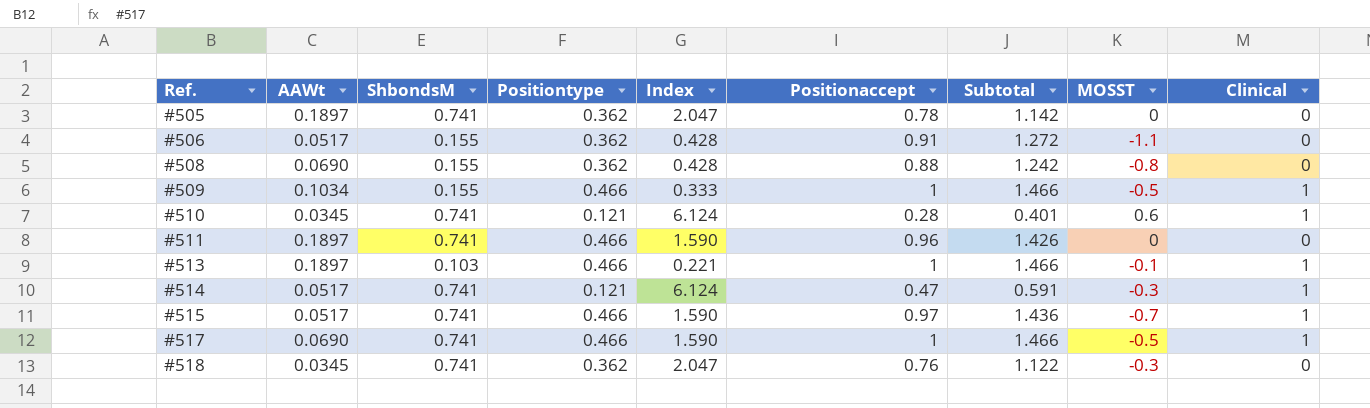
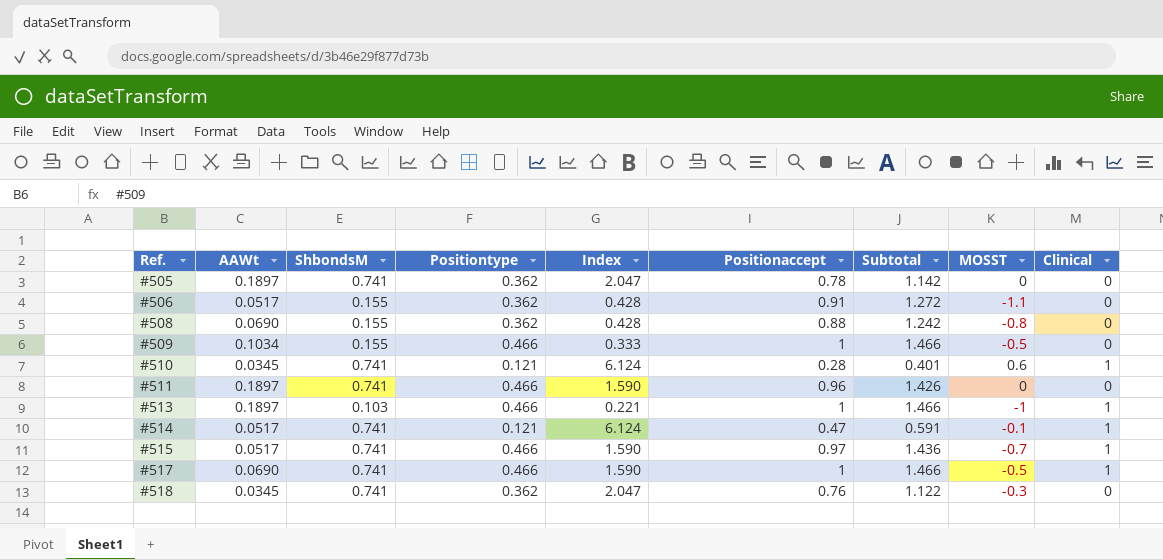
#509 | Clinical: 1 -> 0
#513 | MOSST: -0.1 -> -1
#514 | MOSST: -0.3 -> -0.1

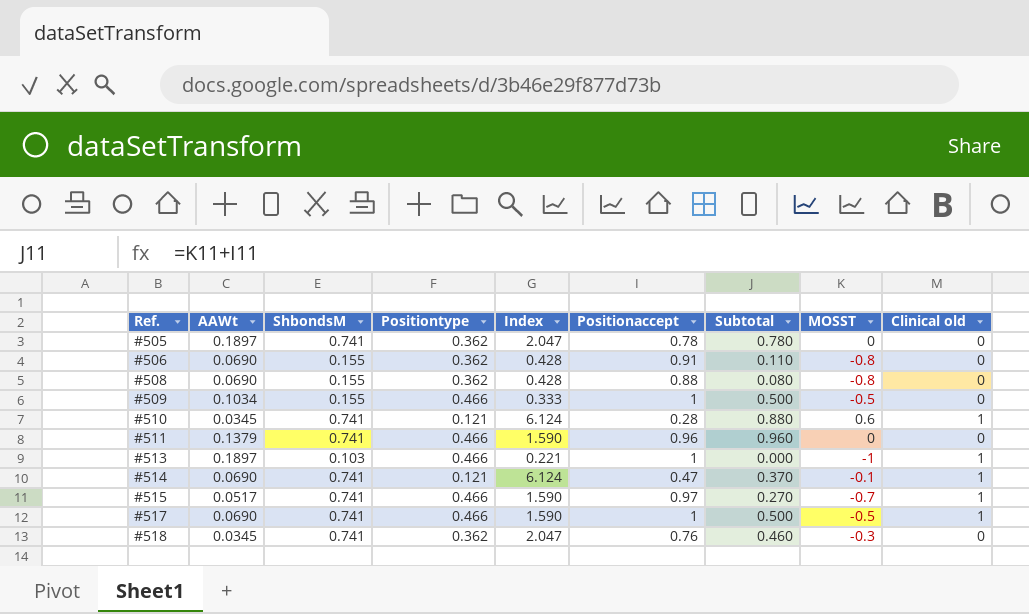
column Subtotal | formula: [Positiontype] + [Positionaccept] -> [Positionaccept] + [MOSST]
column name: Clinical -> Clinical old
#506 | AAWt: 0.0517 -> 0.0690
#506 | MOSST: -1.1 -> -0.8
#511 | AAWt: 0.1897 -> 0.1379
#514 | AAWt: 0.0517 -> 0.0690

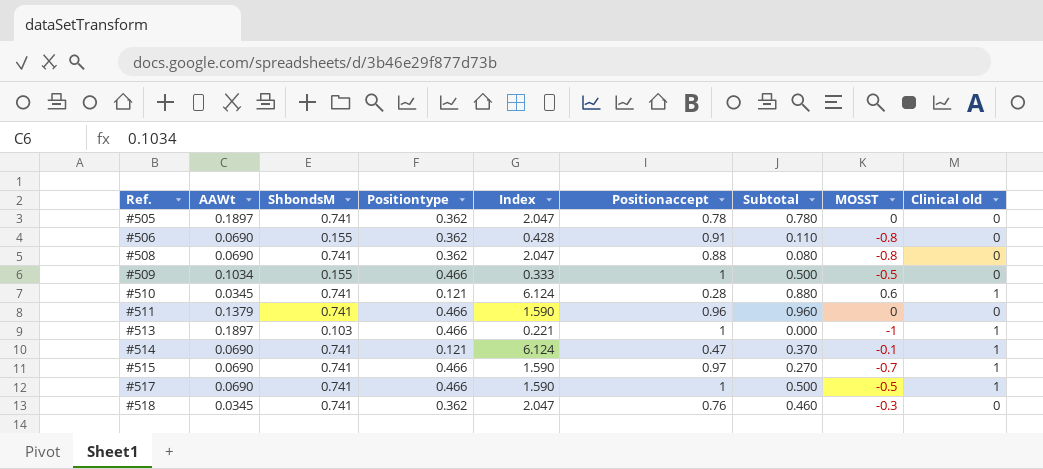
#508 | ShbondsM: 0.155 -> 0.741
#508 | Index: 0.428 -> 2.047
#515 | AAWt: 0.0517 -> 0.0690

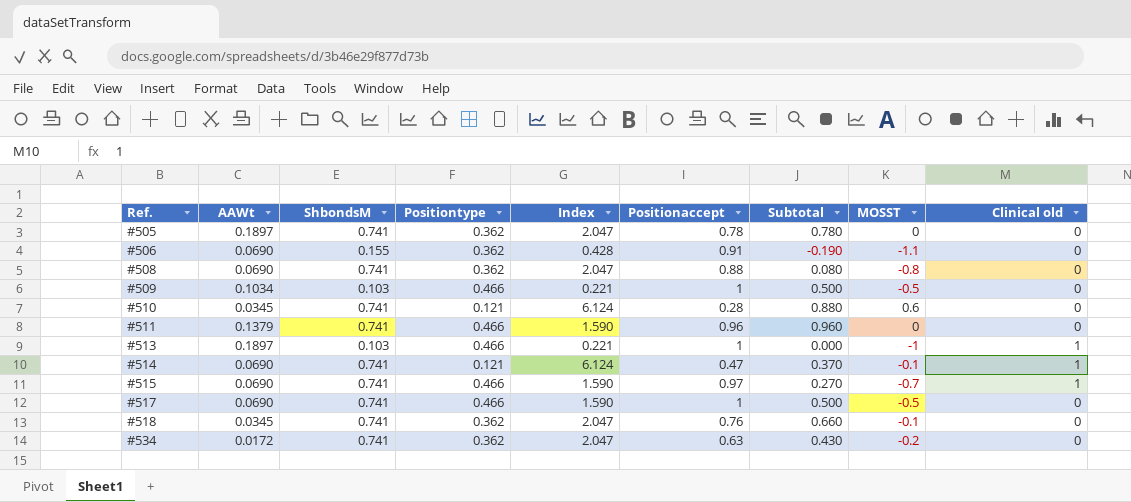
#506 | Subtotal: 0.110 -> -0.190
#506 | MOSST: -0.8 -> -1.1
#509 | ShbondsM: 0.155 -> 0.103
#509 | Index: 0.333 -> 0.221
#510 | Clinical old: 1 -> 0
#517 | Clinical old: 1 -> 0
#518 | Subtotal: 0.460 -> 0.660
#518 | MOSST: -0.3 -> -0.1
row #534: none -> 0.0172 | 0.741 | 0.362 | 2.047 | 0.63 | 0.430 | -0.2 | 0

